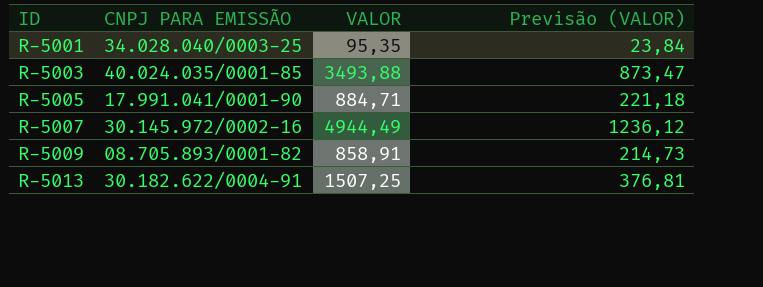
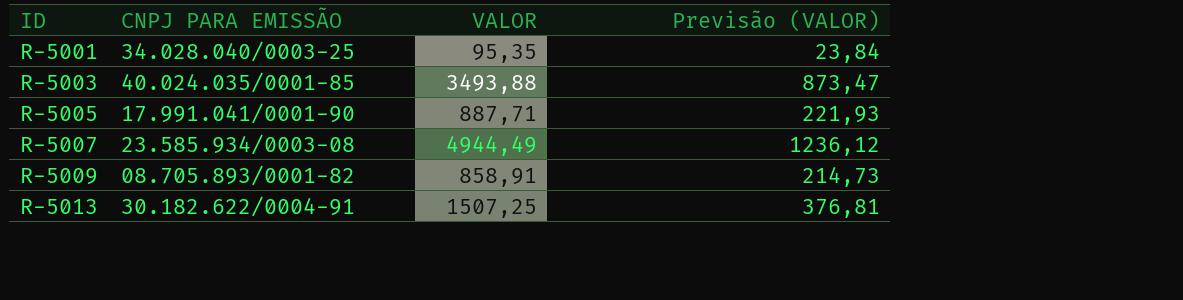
R-5005 | VALOR: 884,71 -> 887,71
R-5005 | Previsão (VALOR): 221,18 -> 221,93
R-5007 | CNPJ PARA EMISSÃO: 30.145.972/0002-16 -> 23.585.934/0003-08

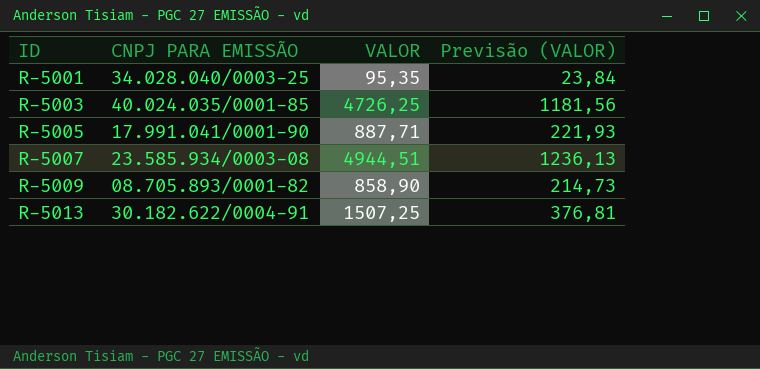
R-5003 | VALOR: 3493,88 -> 4726,25
R-5003 | Previsão (VALOR): 873,47 -> 1181,56
R-5007 | VALOR: 4944,49 -> 4944,51
R-5007 | Previsão (VALOR): 1236,12 -> 1236,13
R-5009 | VALOR: 858,91 -> 858,90

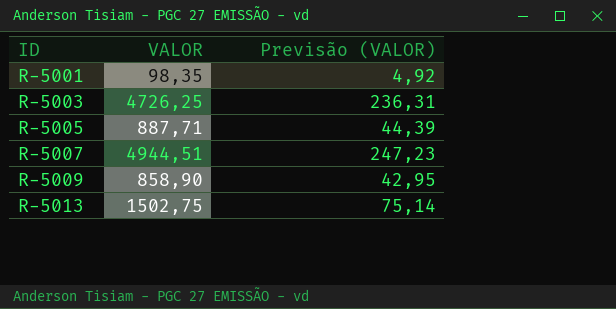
column CNPJ PARA EMISSÃO | position: 2 -> none
column Previsão (VALOR) | formula: [VALOR] * 0,25 -> [VALOR] * 0,05
R-5001 | VALOR: 95,35 -> 98,35
R-5013 | VALOR: 1507,25 -> 1502,75

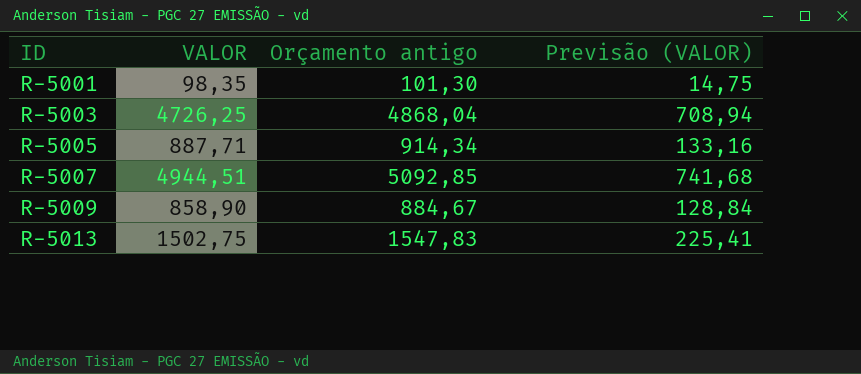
column Orçamento antigo | formula: none -> [VALOR] * 1,03
column Previsão (VALOR) | formula: [VALOR] * 0,05 -> [VALOR] * 0,15

